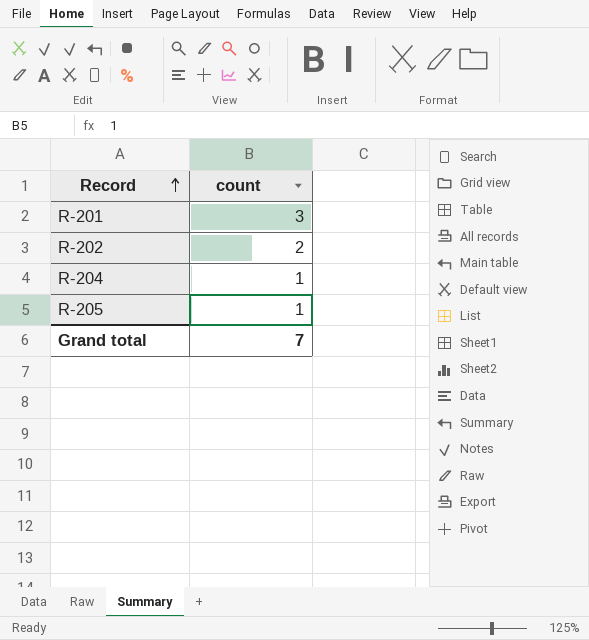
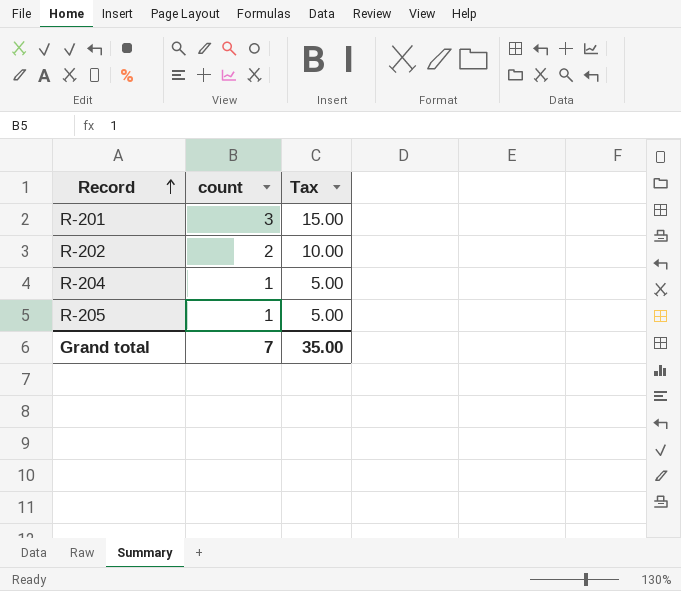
column Tax | formula: none -> [count] * 5

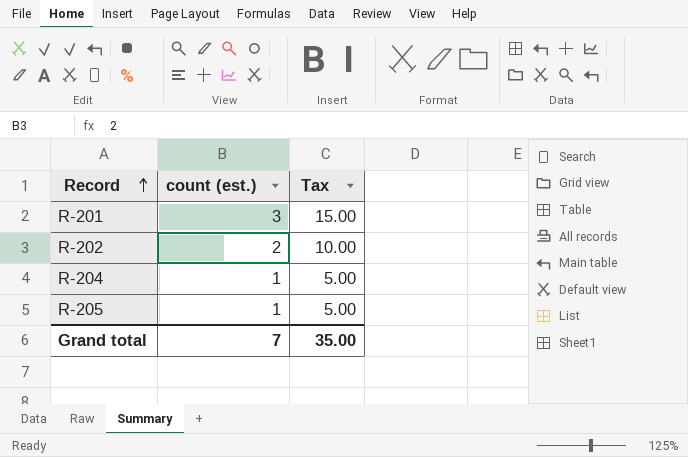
column name: count -> count (est.)

